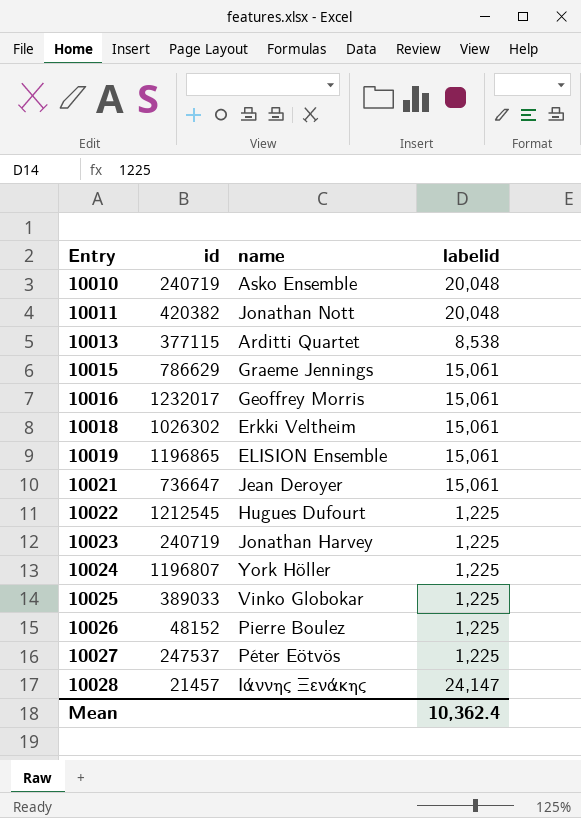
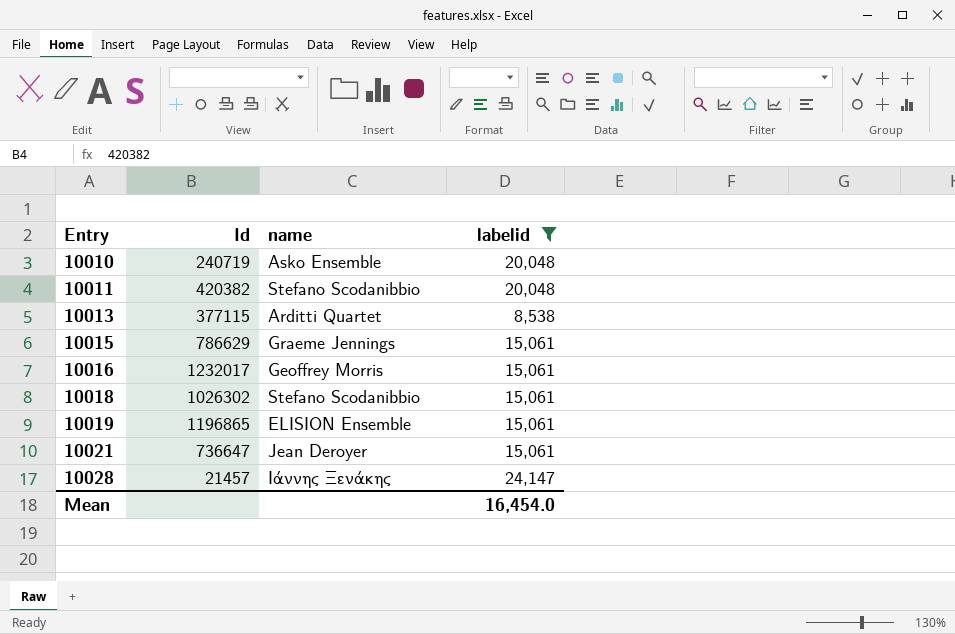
filter: none -> labelid != 1,225
column name: id -> Id
10011 | name: Jonathan Nott -> Stefano Scodanibbio
10018 | name: Erkki Veltheim -> Stefano Scodanibbio
Mean | labelid: 10,362.4 -> 16,454.0

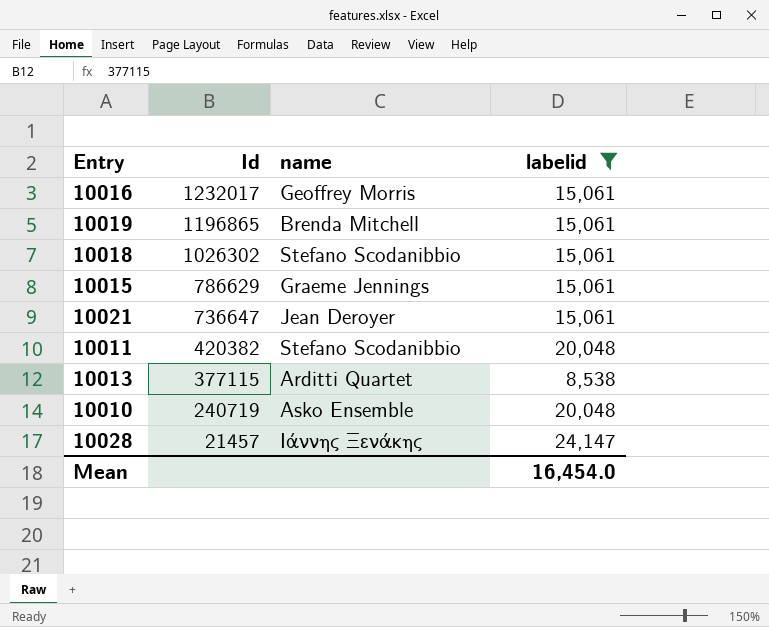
row order: Entry ascending -> Id descending
10019 | name: ELISION Ensemble -> Brenda Mitchell

